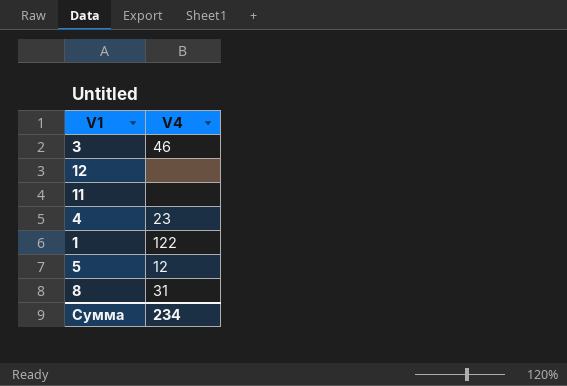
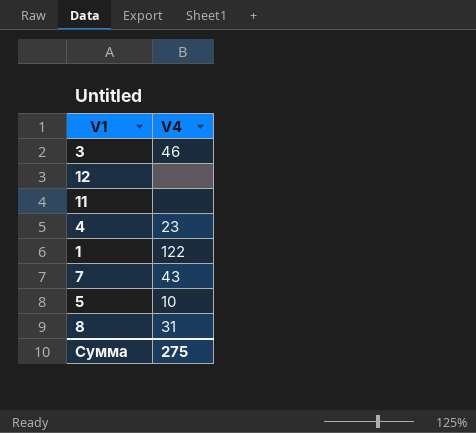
row 7: none -> 43
5 | V4: 12 -> 10
Сумма | V4: 234 -> 275

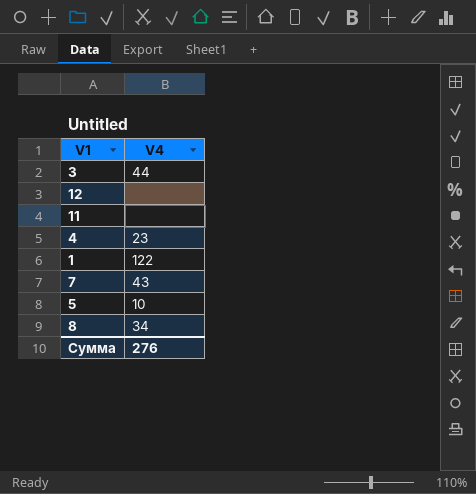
3 | V4: 46 -> 44
8 | V4: 31 -> 34
Сумма | V4: 275 -> 276

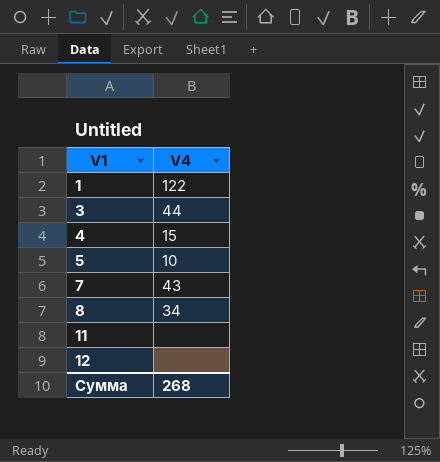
row order: none -> V1 ascending
4 | V4: 23 -> 15
Сумма | V4: 276 -> 268

